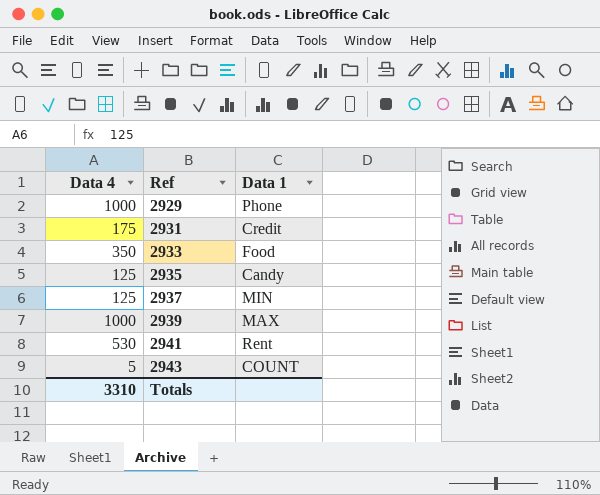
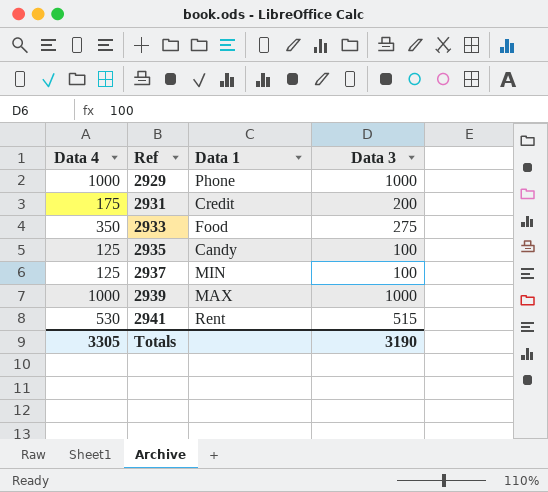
column Data 3 | position: none -> 4
row 2943: 5 | COUNT -> none
Totals | Data 4: 3310 -> 3305

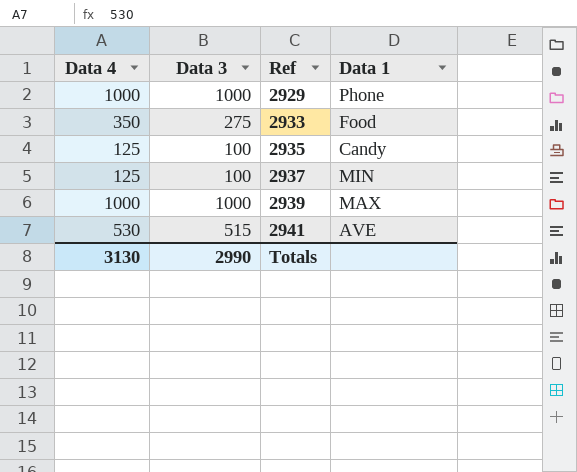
column Data 3 | position: 4 -> 2
row 2931: 175 | Credit | 200 -> none
2941 | Data 1: Rent -> AVE
Totals | Data 4: 3305 -> 3130
Totals | Data 3: 3190 -> 2990

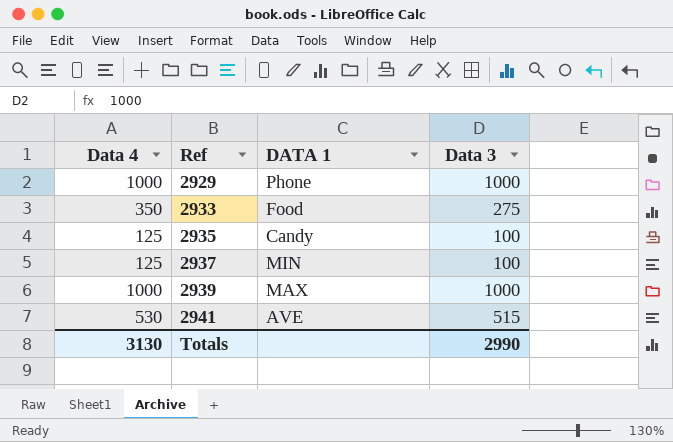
column name: Data 1 -> DATA 1
column Data 3 | position: 2 -> 4

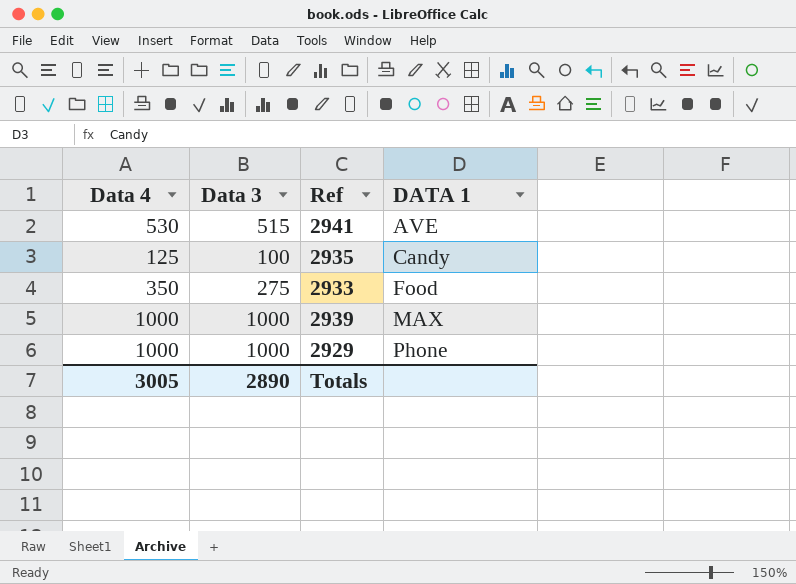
row order: Ref ascending -> DATA 1 ascending
column Data 3 | position: 4 -> 2
row 2937: 125 | MIN | 100 -> none
Totals | Data 4: 3130 -> 3005
Totals | Data 3: 2990 -> 2890

